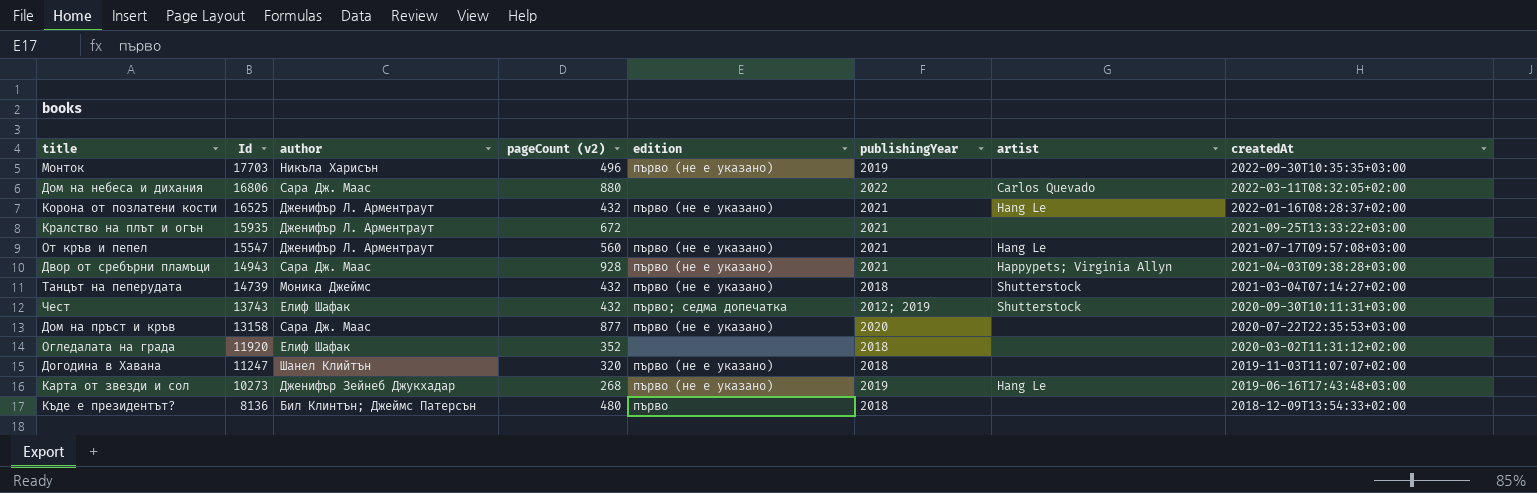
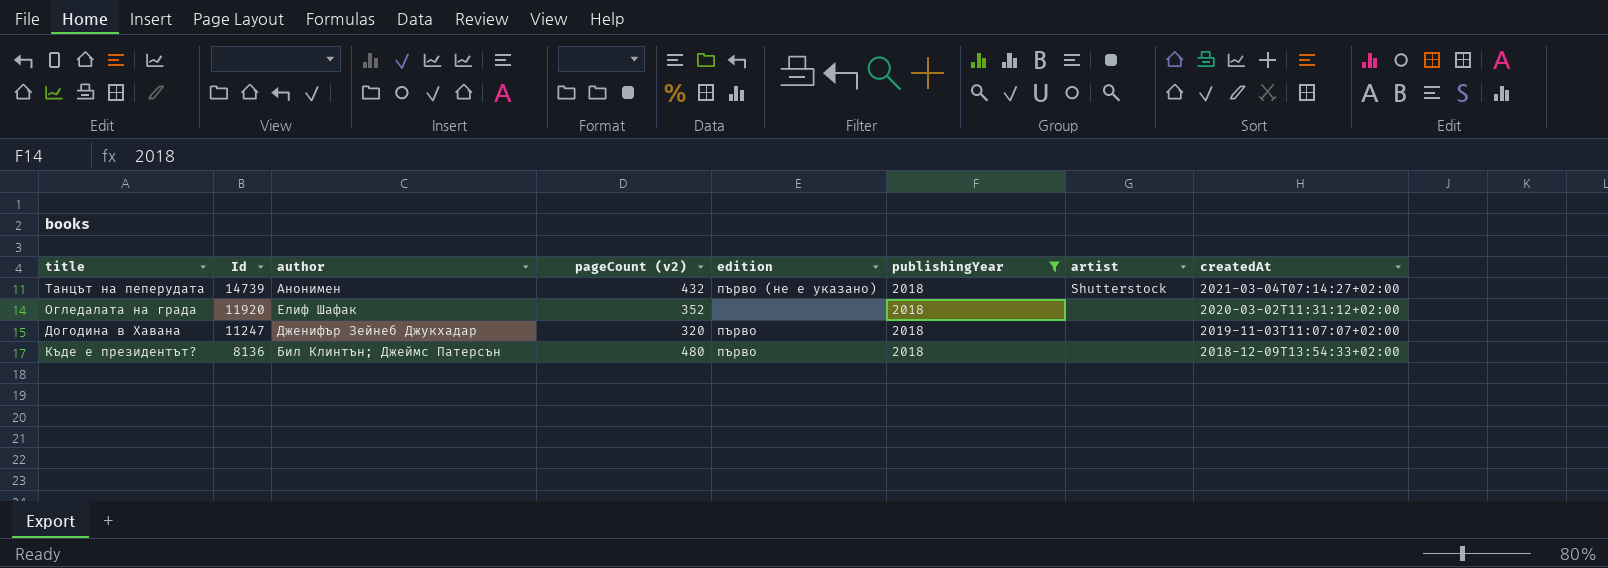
filter: none -> publishingYear = 2018
Танцът на пеперудата | author: Моника Джеймс -> Анонимен
Догодина в Хавана | author: Шанел Клийтън -> Дженифър Зейнеб Джукхадар
Догодина в Хавана | edition: първо (не е указано) -> първо

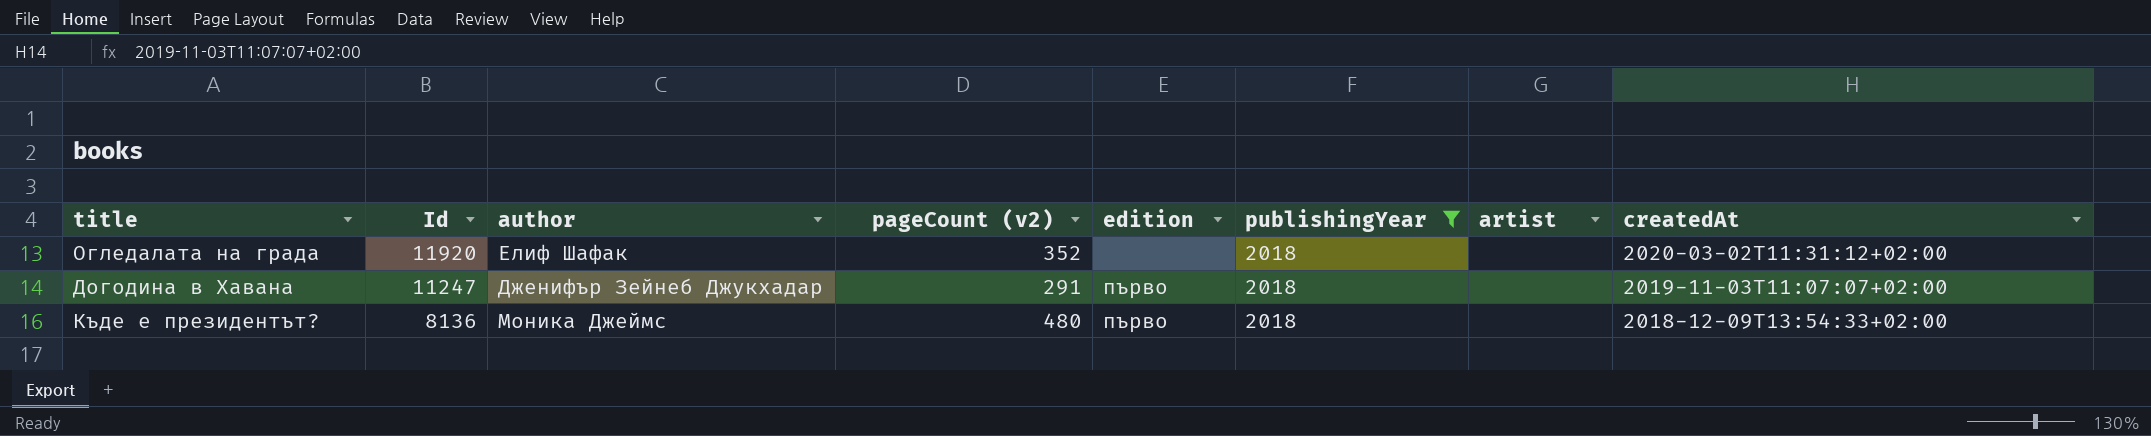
row Танцът на пеперудата: 14739 | Анонимен | 432 | първо (не е указано) | 2018 | Shutterstock | 2021-03-04T07:14:27+02:00 -> none
Догодина в Хавана | pageCount (v2): 320 -> 291
Къде е президентът? | author: Бил Клинтън; Джеймс Патерсън -> Моника Джеймс

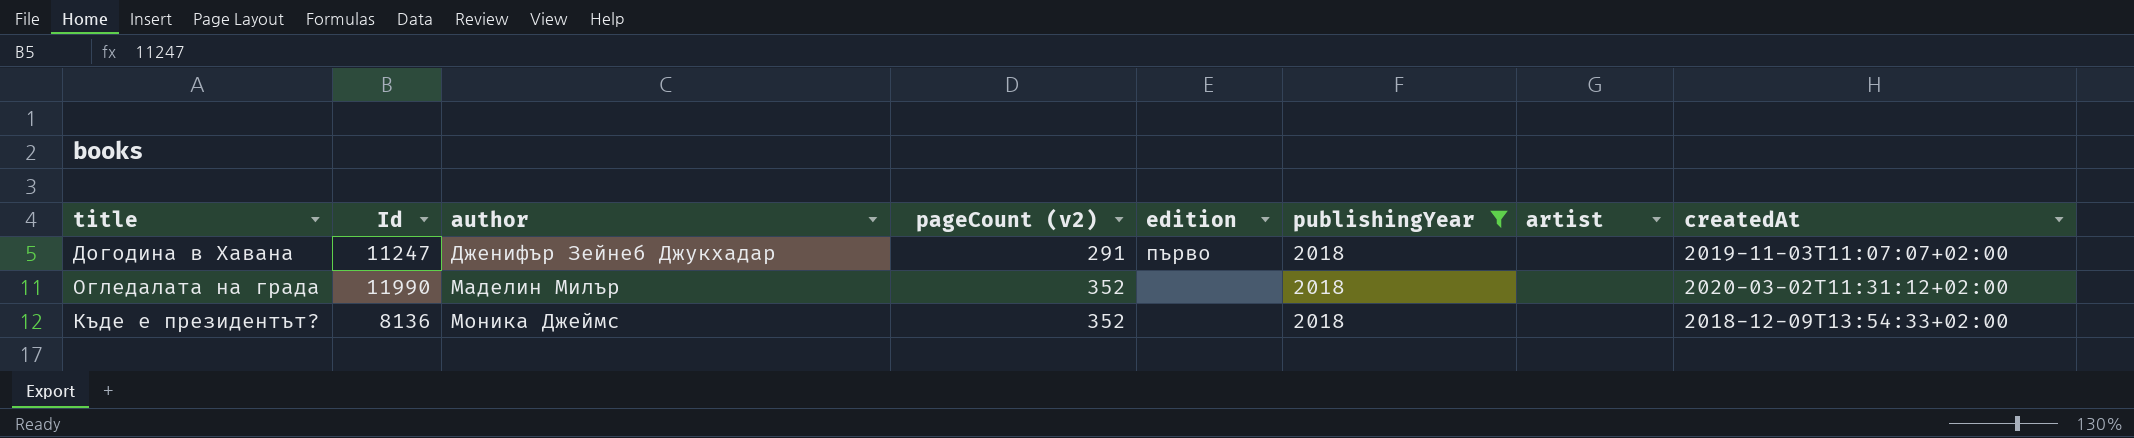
row order: Id descending -> author ascending
Огледалата на града | Id: 11920 -> 11990
Огледалата на града | author: Елиф Шафак -> Маделин Милър
Къде е президентът? | pageCount (v2): 480 -> 352
Къде е президентът? | edition: първо -> none

